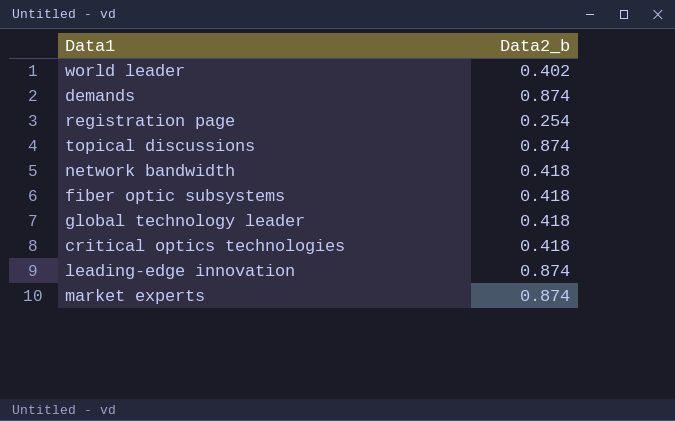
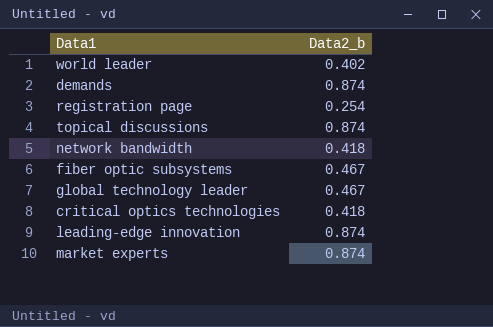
fiber optic subsystems | Data2_b: 0.418 -> 0.467
global technology leader | Data2_b: 0.418 -> 0.467

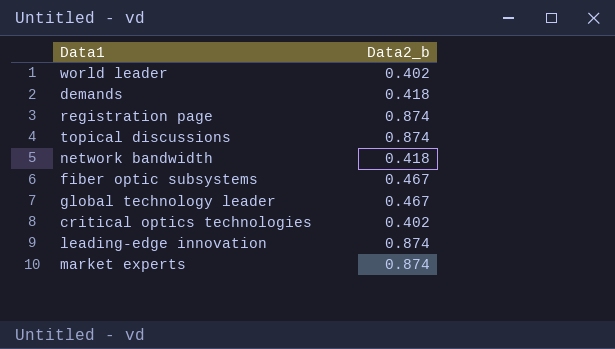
demands | Data2_b: 0.874 -> 0.418
registration page | Data2_b: 0.254 -> 0.874
critical optics technologies | Data2_b: 0.418 -> 0.402

